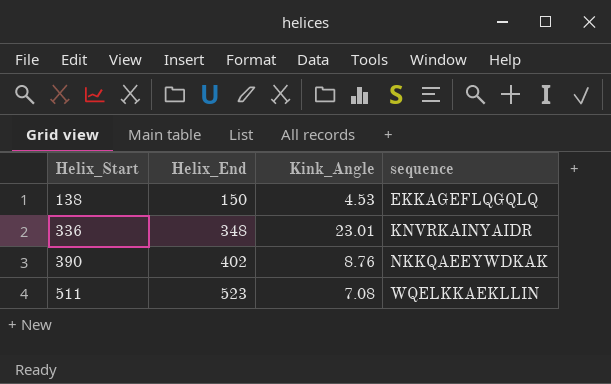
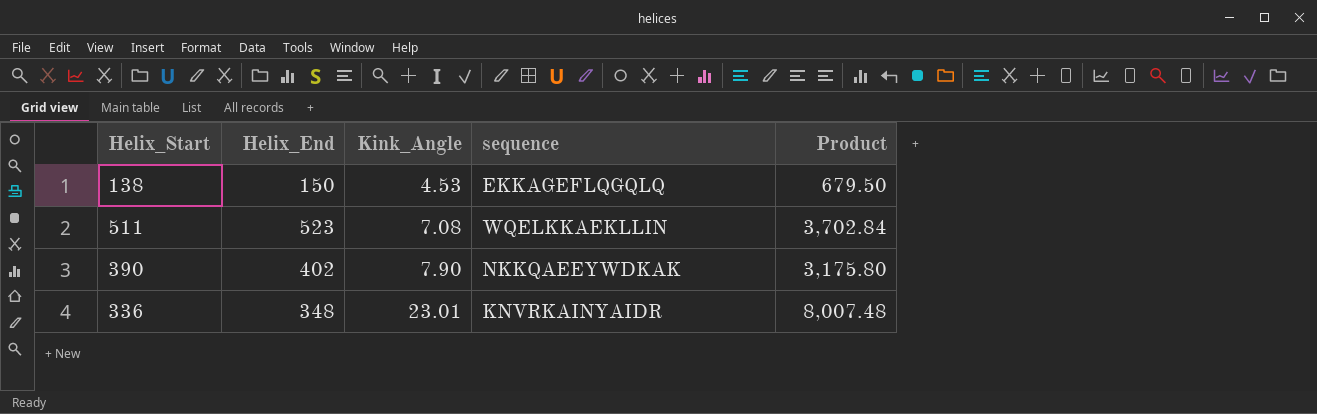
row order: Helix_Start ascending -> Kink_Angle ascending
column Product | formula: none -> [Helix_End] * [Kink_Angle]
390 | Kink_Angle: 8.76 -> 7.90

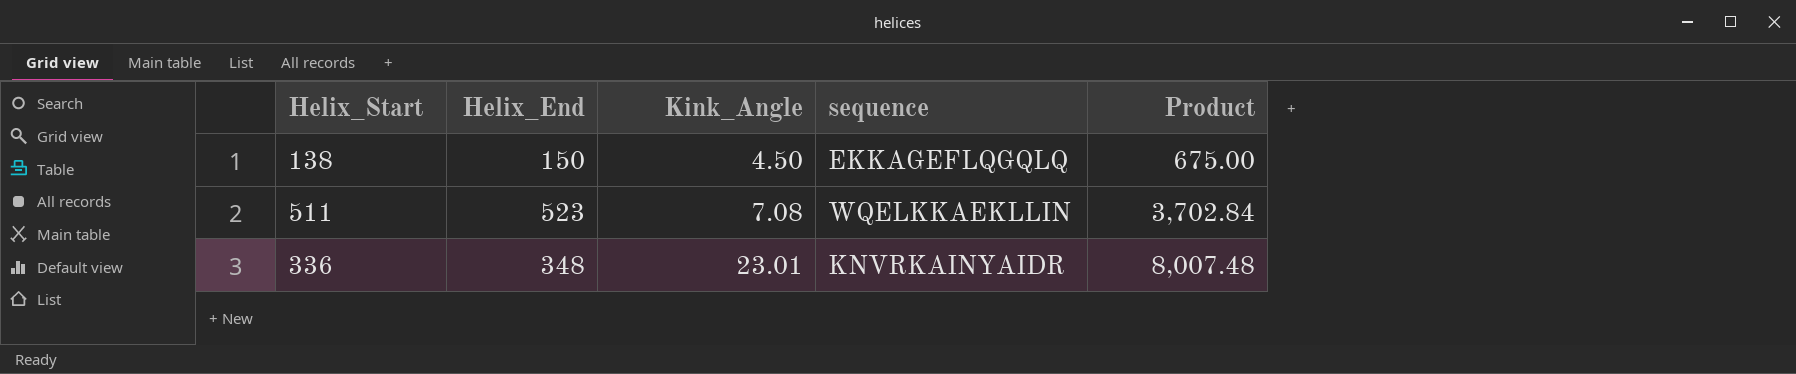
row 390: 402 | 7.90 | NKKQAEEYWDKAK | 3,175.80 -> none
138 | Kink_Angle: 4.53 -> 4.50
138 | Product: 679.50 -> 675.00

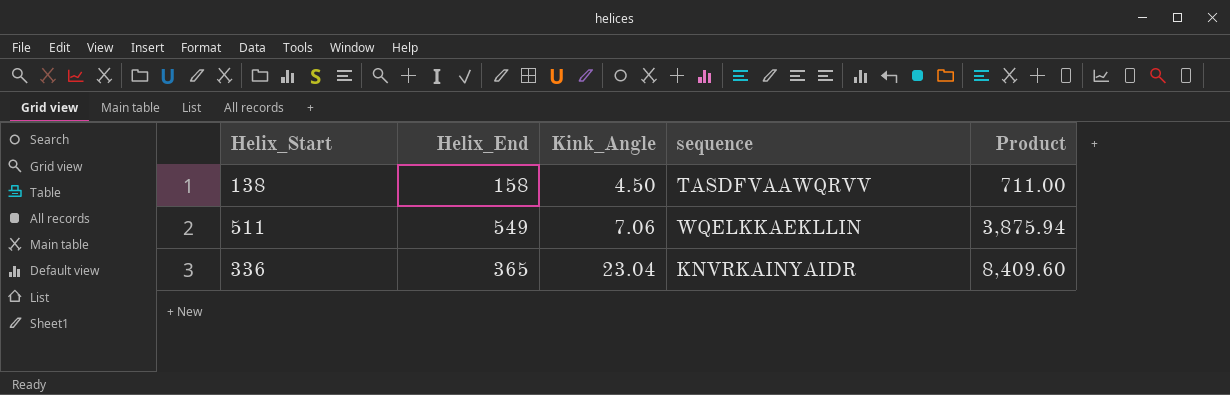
138 | Helix_End: 150 -> 158
138 | sequence: EKKAGEFLQGQLQ -> TASDFVAAWQRVV
138 | Product: 675.00 -> 711.00
511 | Helix_End: 523 -> 549
511 | Kink_Angle: 7.08 -> 7.06
511 | Product: 3,702.84 -> 3,875.94
336 | Helix_End: 348 -> 365
336 | Kink_Angle: 23.01 -> 23.04
336 | Product: 8,007.48 -> 8,409.60

